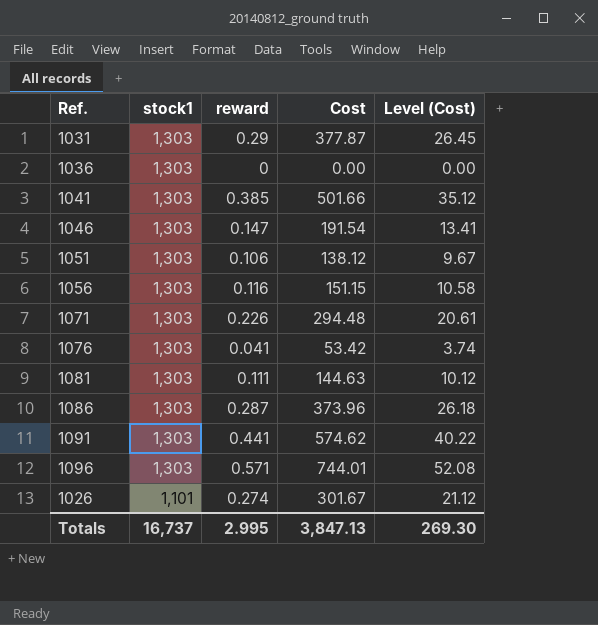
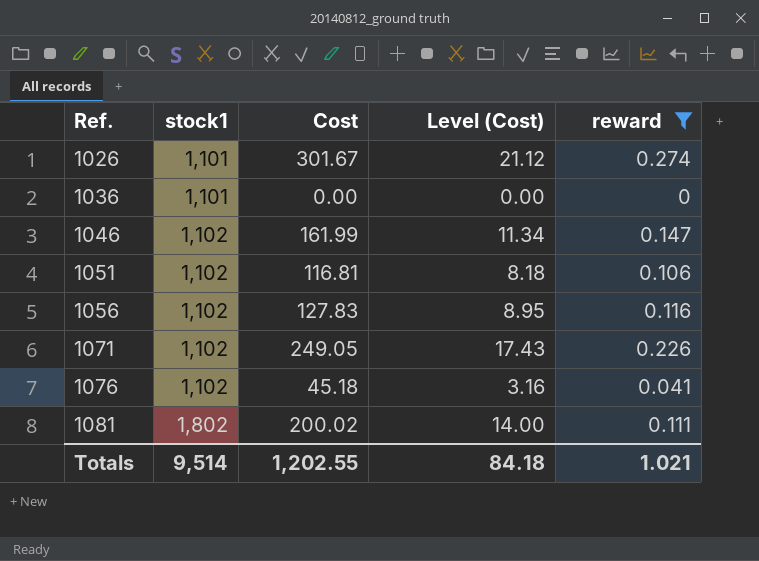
filter: none -> reward <= 0.274
row order: stock1 descending -> Ref. ascending
column reward | position: 3 -> 5
1036 | stock1: 1,303 -> 1,101
1046 | stock1: 1,303 -> 1,102
1046 | Cost: 191.54 -> 161.99
1046 | Level (Cost): 13.41 -> 11.34
1051 | stock1: 1,303 -> 1,102
1051 | Cost: 138.12 -> 116.81
1051 | Level (Cost): 9.67 -> 8.18
1056 | stock1: 1,303 -> 1,102
1056 | Cost: 151.15 -> 127.83
1056 | Level (Cost): 10.58 -> 8.95
1071 | stock1: 1,303 -> 1,102
1071 | Cost: 294.48 -> 249.05
1071 | Level (Cost): 20.61 -> 17.43
1076 | stock1: 1,303 -> 1,102
1076 | Cost: 53.42 -> 45.18
1076 | Level (Cost): 3.74 -> 3.16
1081 | stock1: 1,303 -> 1,802
1081 | Cost: 144.63 -> 200.02
1081 | Level (Cost): 10.12 -> 14.00
Totals | stock1: 16,737 -> 9,514
Totals | Cost: 3,847.13 -> 1,202.55
Totals | Level (Cost): 269.30 -> 84.18
Totals | reward: 2.995 -> 1.021

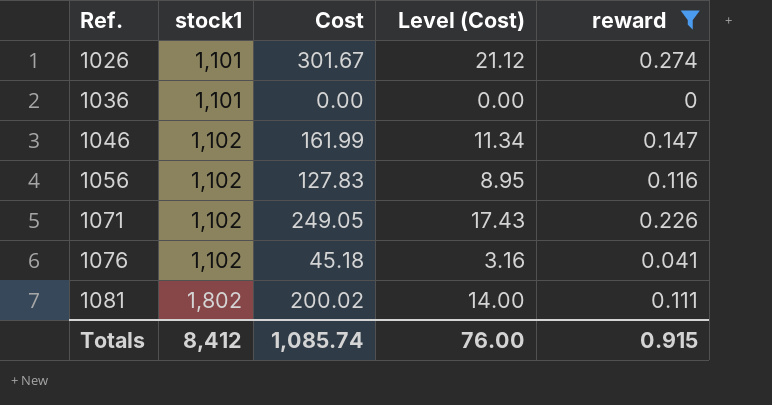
row 1051: 1,102 | 116.81 | 8.18 | 0.106 -> none
Totals | stock1: 9,514 -> 8,412
Totals | Cost: 1,202.55 -> 1,085.74
Totals | Level (Cost): 84.18 -> 76.00
Totals | reward: 1.021 -> 0.915

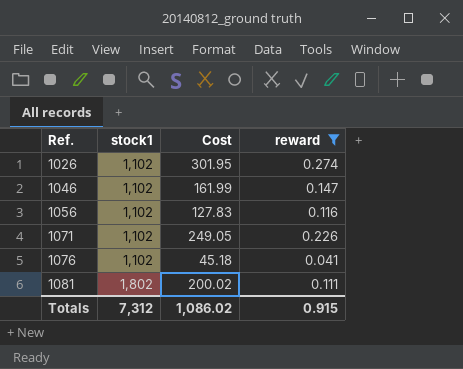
column Level (Cost) | formula: [Cost] * 0.07 -> none
row 1036: 1,101 | 0.00 | 0.00 | 0 -> none
1026 | stock1: 1,101 -> 1,102
1026 | Cost: 301.67 -> 301.95
Totals | stock1: 8,412 -> 7,312
Totals | Cost: 1,085.74 -> 1,086.02

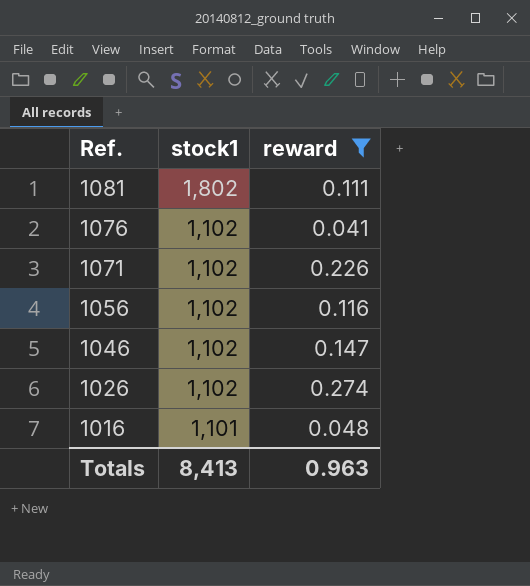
row order: Ref. ascending -> Ref. descending
column Cost | formula: [stock1] * [reward] -> none
row 1016: none -> 1,101 | 0.048
Totals | stock1: 7,312 -> 8,413
Totals | reward: 0.915 -> 0.963

